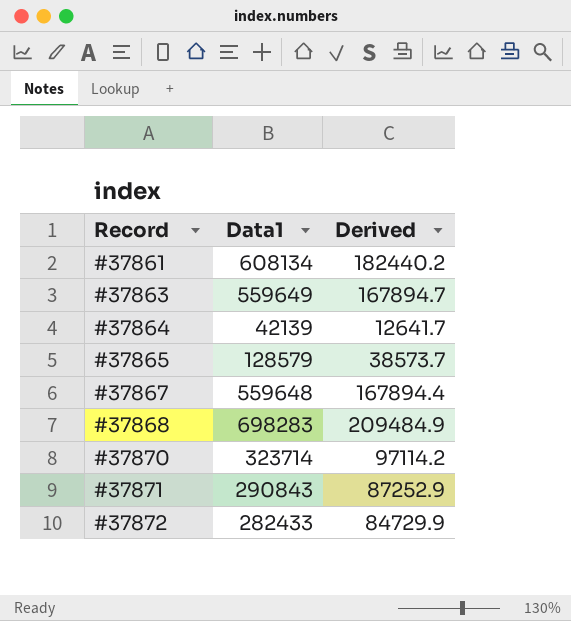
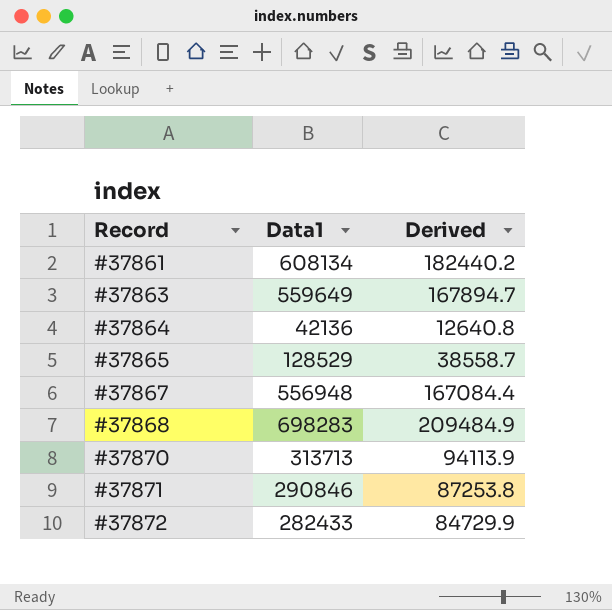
#37864 | Data1: 42139 -> 42136
#37864 | Derived: 12641.7 -> 12640.8
#37865 | Data1: 128579 -> 128529
#37865 | Derived: 38573.7 -> 38558.7
#37867 | Data1: 559648 -> 556948
#37867 | Derived: 167894.4 -> 167084.4
#37870 | Data1: 323714 -> 313713
#37870 | Derived: 97114.2 -> 94113.9
#37871 | Data1: 290843 -> 290846
#37871 | Derived: 87252.9 -> 87253.8

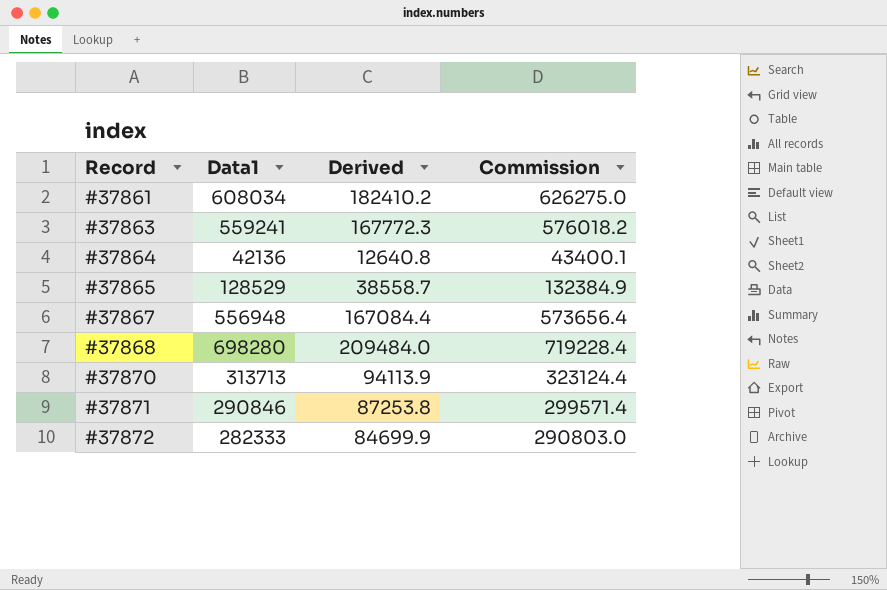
column Commission | formula: none -> [Data1] * 1.03
#37861 | Data1: 608134 -> 608034
#37861 | Derived: 182440.2 -> 182410.2
#37863 | Data1: 559649 -> 559241
#37863 | Derived: 167894.7 -> 167772.3
#37868 | Data1: 698283 -> 698280
#37868 | Derived: 209484.9 -> 209484.0
#37872 | Data1: 282433 -> 282333
#37872 | Derived: 84729.9 -> 84699.9

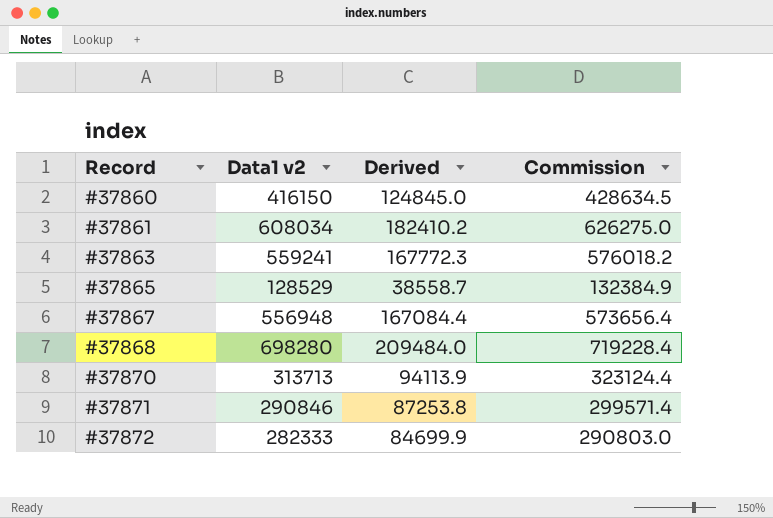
column name: Data1 -> Data1 v2
row #37864: 42136 | 12640.8 | 43400.1 -> none
row #37860: none -> 416150 | 124845.0 | 428634.5

